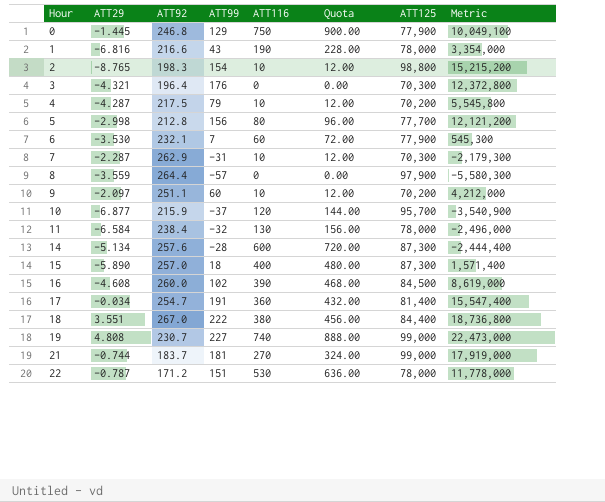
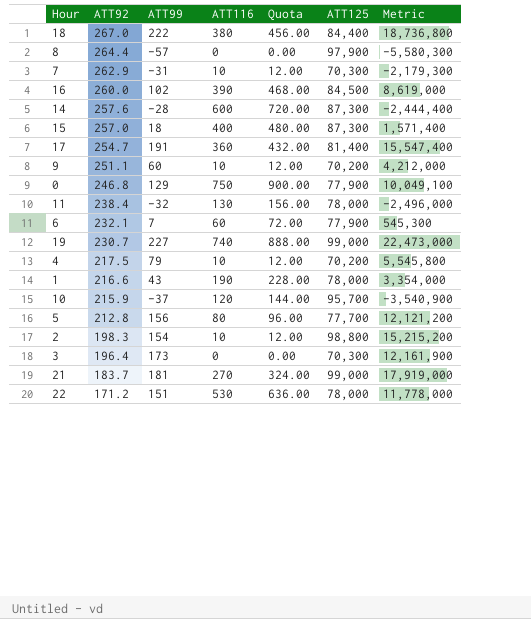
row order: Hour ascending -> ATT92 descending
column ATT29 | position: 2 -> none
3 | ATT99: 176 -> 173
3 | Metric: 12,372,800 -> 12,161,900

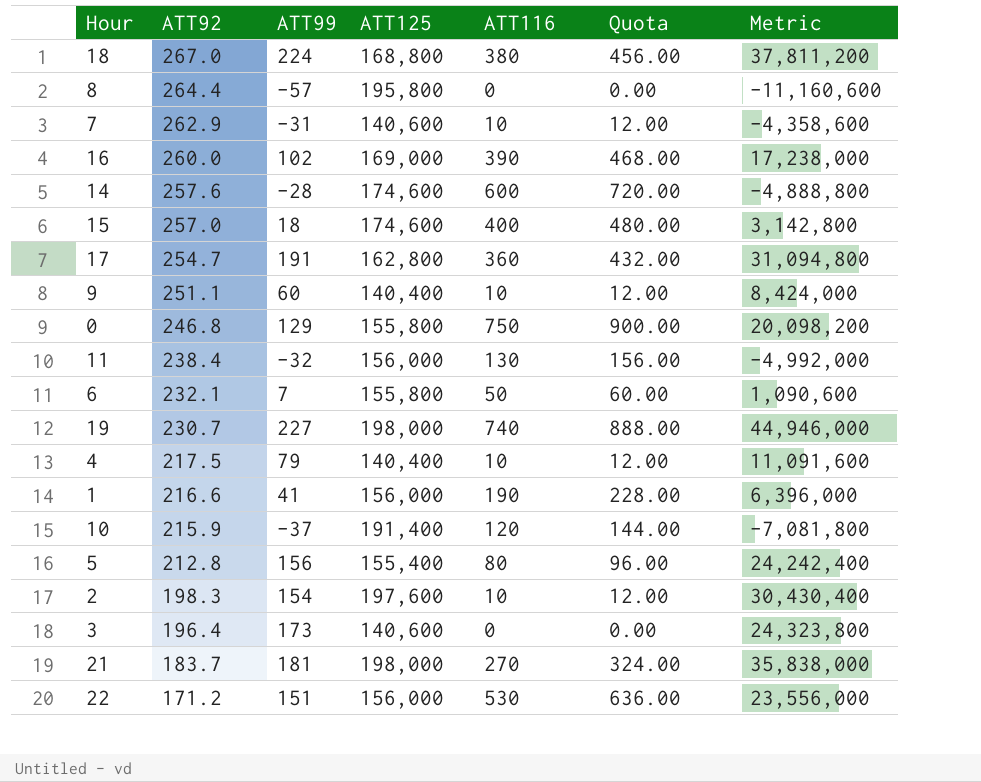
column ATT125 | position: 6 -> 4
18 | ATT99: 222 -> 224
18 | ATT125: 84,400 -> 168,800
18 | Metric: 18,736,800 -> 37,811,200
8 | ATT125: 97,900 -> 195,800
8 | Metric: -5,580,300 -> -11,160,600
7 | ATT125: 70,300 -> 140,600
7 | Metric: -2,179,300 -> -4,358,600
16 | ATT125: 84,500 -> 169,000
16 | Metric: 8,619,000 -> 17,238,000
14 | ATT125: 87,300 -> 174,600
14 | Metric: -2,444,400 -> -4,888,800
15 | ATT125: 87,300 -> 174,600
15 | Metric: 1,571,400 -> 3,142,800
17 | ATT125: 81,400 -> 162,800
17 | Metric: 15,547,400 -> 31,094,800
9 | ATT125: 70,200 -> 140,400
9 | Metric: 4,212,000 -> 8,424,000
0 | ATT125: 77,900 -> 155,800
0 | Metric: 10,049,100 -> 20,098,200
11 | ATT125: 78,000 -> 156,000
11 | Metric: -2,496,000 -> -4,992,000
6 | ATT125: 77,900 -> 155,800
6 | ATT116: 60 -> 50
6 | Quota: 72.00 -> 60.00
6 | Metric: 545,300 -> 1,090,600
19 | ATT125: 99,000 -> 198,000
19 | Metric: 22,473,000 -> 44,946,000
4 | ATT125: 70,200 -> 140,400
4 | Metric: 5,545,800 -> 11,091,600
1 | ATT99: 43 -> 41
1 | ATT125: 78,000 -> 156,000
1 | Metric: 3,354,000 -> 6,396,000
10 | ATT125: 95,700 -> 191,400
10 | Metric: -3,540,900 -> -7,081,800
5 | ATT125: 77,700 -> 155,400
5 | Metric: 12,121,200 -> 24,242,400
2 | ATT125: 98,800 -> 197,600
2 | Metric: 15,215,200 -> 30,430,400
3 | ATT125: 70,300 -> 140,600
3 | Metric: 12,161,900 -> 24,323,800
21 | ATT125: 99,000 -> 198,000
21 | Metric: 17,919,000 -> 35,838,000
22 | ATT125: 78,000 -> 156,000
22 | Metric: 11,778,000 -> 23,556,000

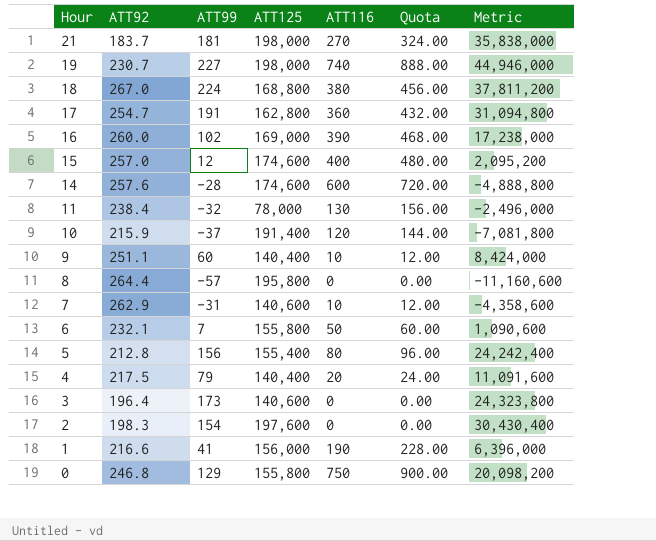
row order: ATT92 descending -> Hour descending
row 22: 171.2 | 151 | 156,000 | 530 | 636.00 | 23,556,000 -> none
15 | ATT99: 18 -> 12
15 | Metric: 3,142,800 -> 2,095,200
11 | ATT125: 156,000 -> 78,000
11 | Metric: -4,992,000 -> -2,496,000
4 | ATT116: 10 -> 20
4 | Quota: 12.00 -> 24.00
2 | ATT116: 10 -> 0
2 | Quota: 12.00 -> 0.00

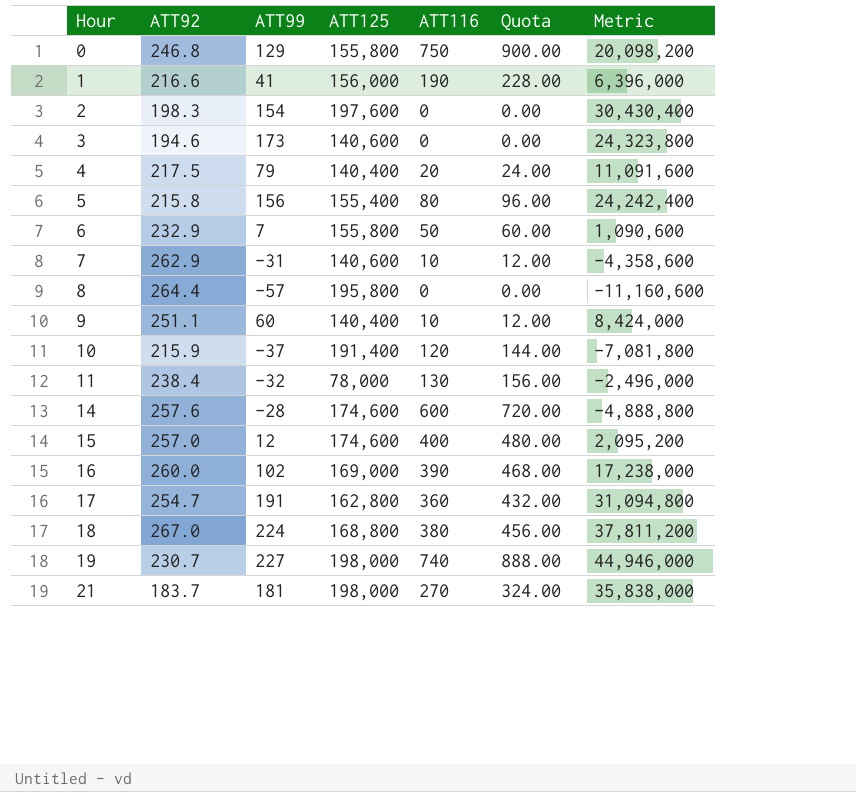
row order: Hour descending -> Hour ascending
3 | ATT92: 196.4 -> 194.6
5 | ATT92: 212.8 -> 215.8
6 | ATT92: 232.1 -> 232.9

